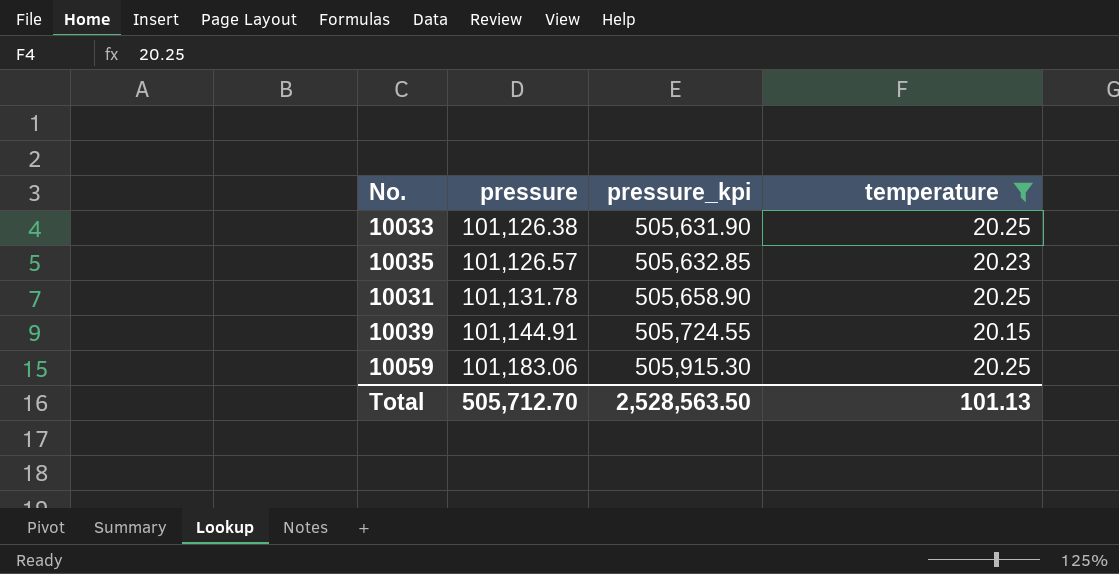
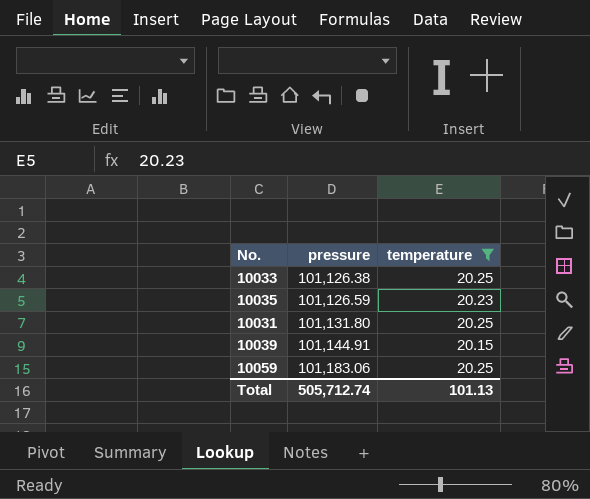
column pressure_kpi | formula: [pressure] * 5 -> none
10035 | pressure: 101,126.57 -> 101,126.59
10031 | pressure: 101,131.78 -> 101,131.80
Total | pressure: 505,712.70 -> 505,712.74

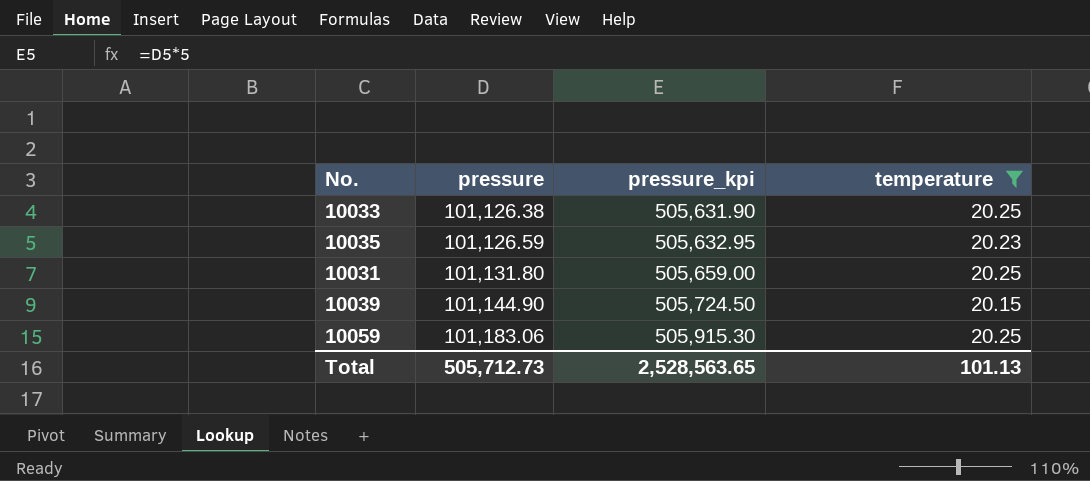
column pressure_kpi | formula: none -> [pressure] * 5
10039 | pressure: 101,144.91 -> 101,144.90
Total | pressure: 505,712.74 -> 505,712.73

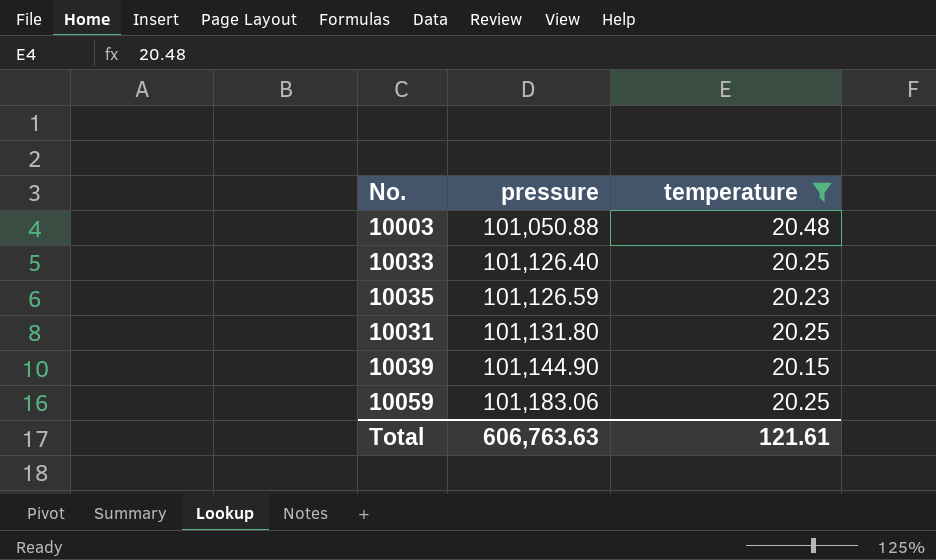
column pressure_kpi | formula: [pressure] * 5 -> none
row 10003: none -> 101,050.88 | 20.48
10033 | pressure: 101,126.38 -> 101,126.40
Total | pressure: 505,712.73 -> 606,763.63
Total | temperature: 101.13 -> 121.61

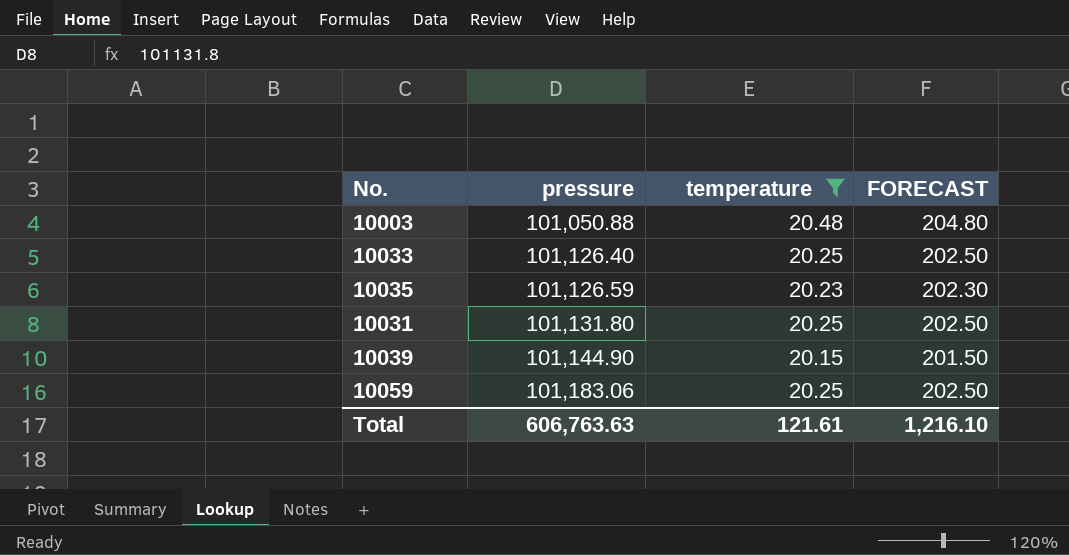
column FORECAST | formula: none -> [temperature] * 10

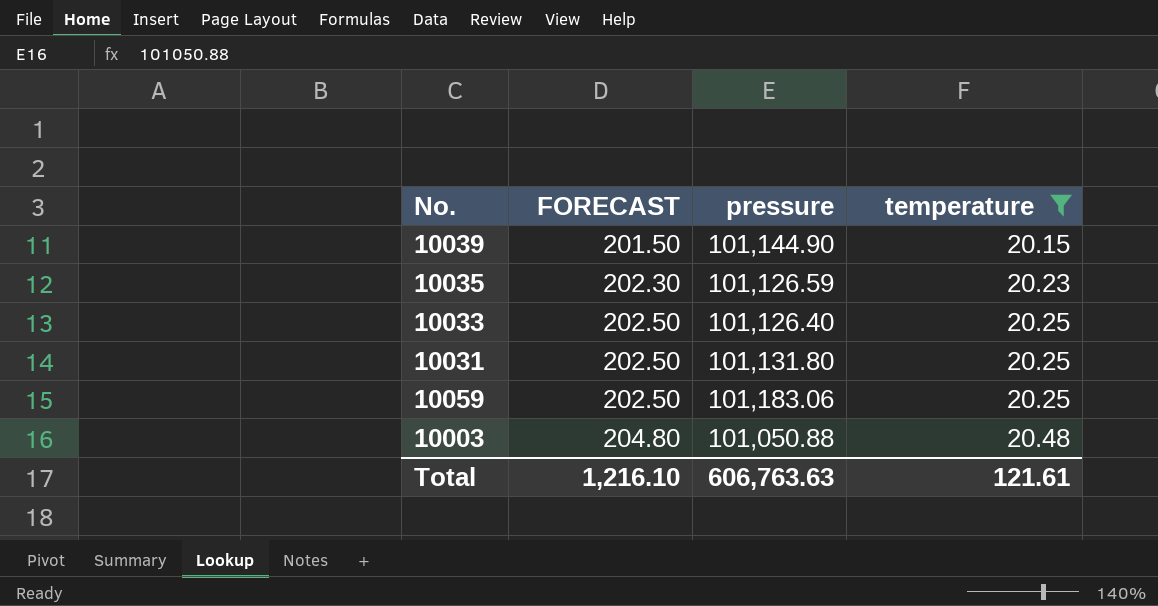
row order: pressure ascending -> FORECAST ascending
column FORECAST | position: 4 -> 2

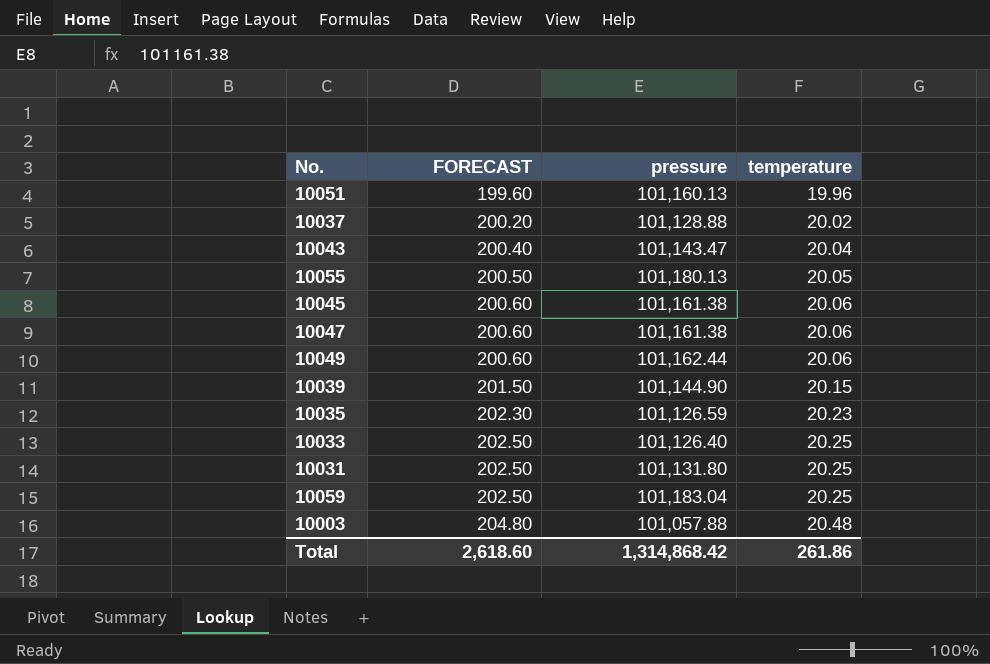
filter: temperature >= 20.15 -> none
10059 | pressure: 101,183.06 -> 101,183.04
10003 | pressure: 101,050.88 -> 101,057.88
Total | FORECAST: 1,216.10 -> 2,618.60
Total | pressure: 606,763.63 -> 1,314,868.42
Total | temperature: 121.61 -> 261.86

